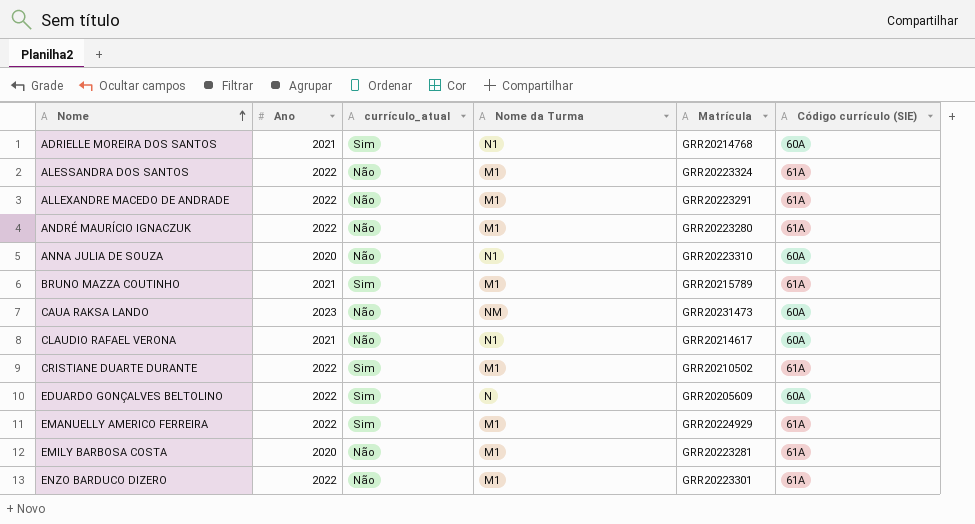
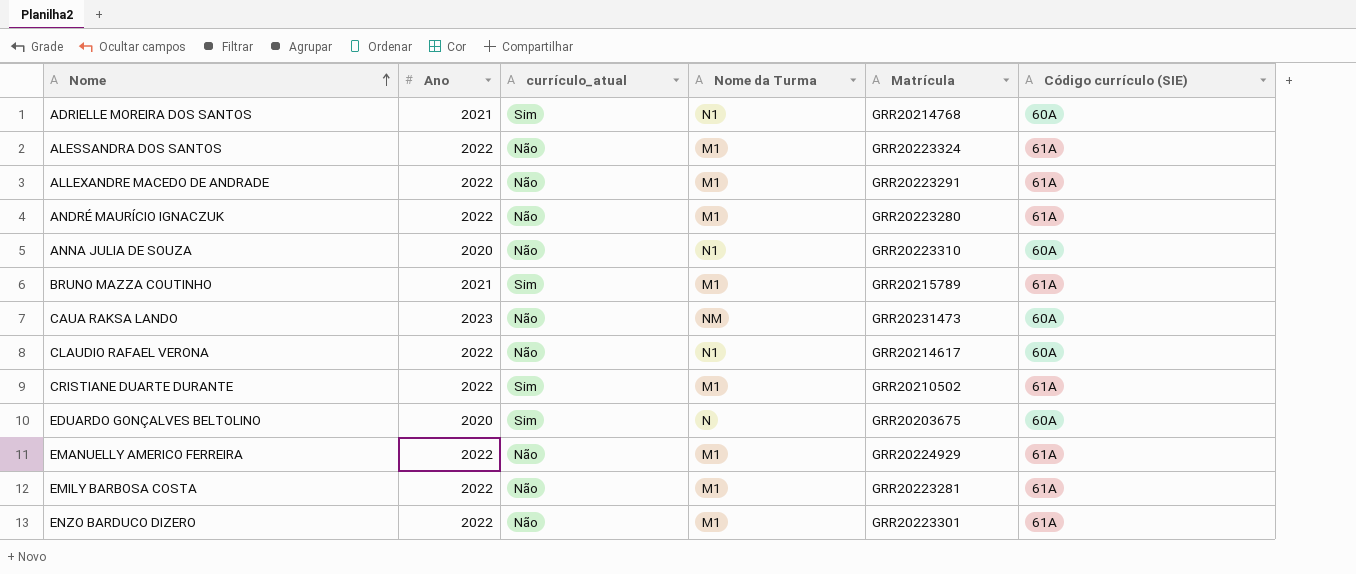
CLAUDIO RAFAEL VERONA | Ano: 2021 -> 2022
EDUARDO GONÇALVES BELTOLINO | Ano: 2022 -> 2020
EDUARDO GONÇALVES BELTOLINO | Matrícula: GRR20205609 -> GRR20203675
EMANUELLY AMERICO FERREIRA | currículo_atual: Sim -> Não
EMILY BARBOSA COSTA | Ano: 2020 -> 2022

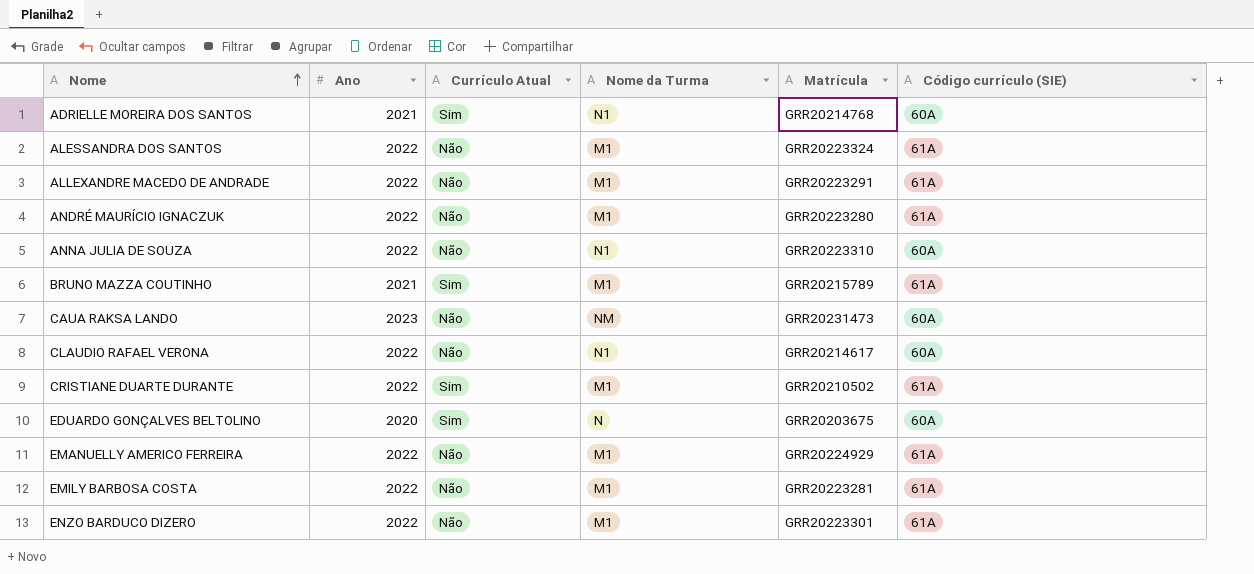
column name: currículo_atual -> Currículo Atual
ANNA JULIA DE SOUZA | Ano: 2020 -> 2022

